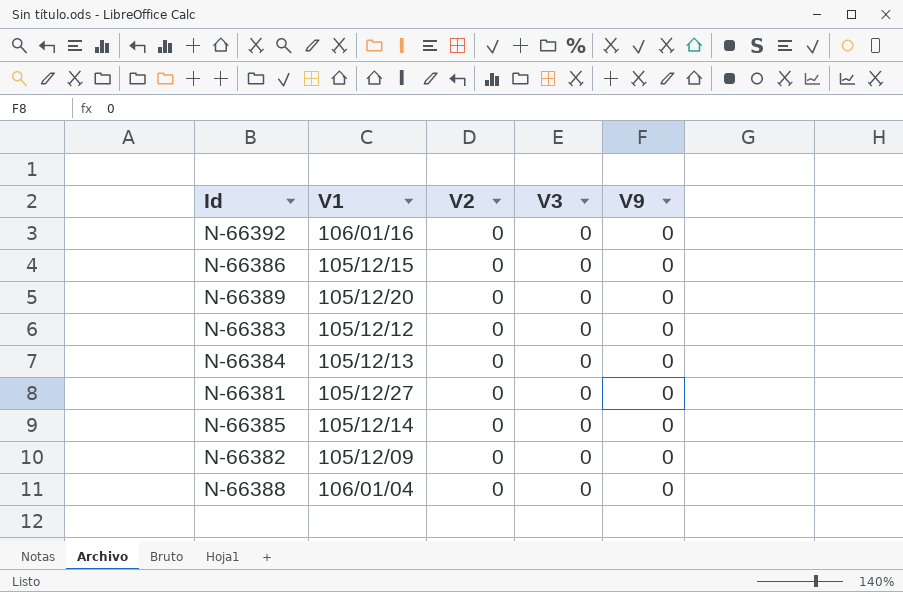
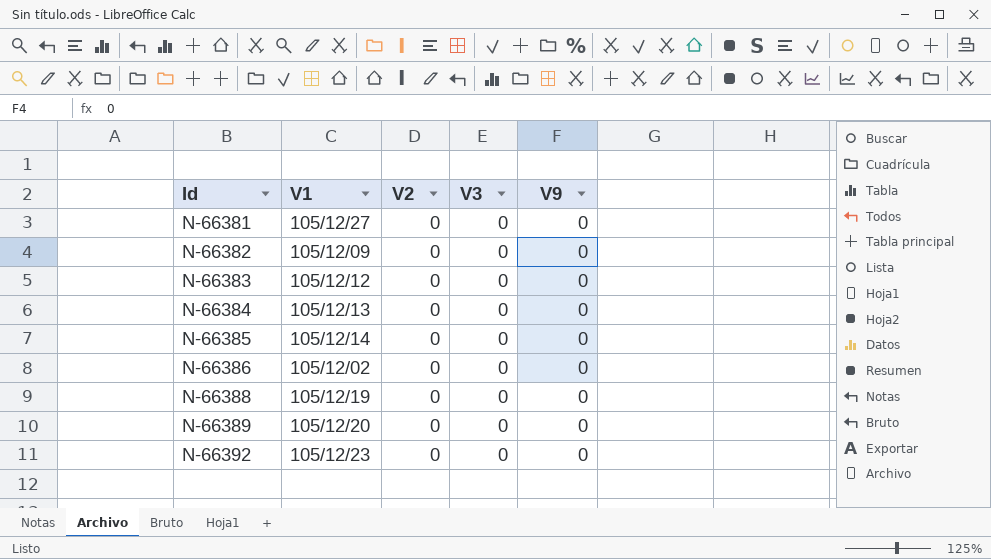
row order: none -> Id ascending
N-66386 | V1: 105/12/15 -> 105/12/02
N-66388 | V1: 106/01/04 -> 105/12/19
N-66392 | V1: 106/01/16 -> 105/12/23

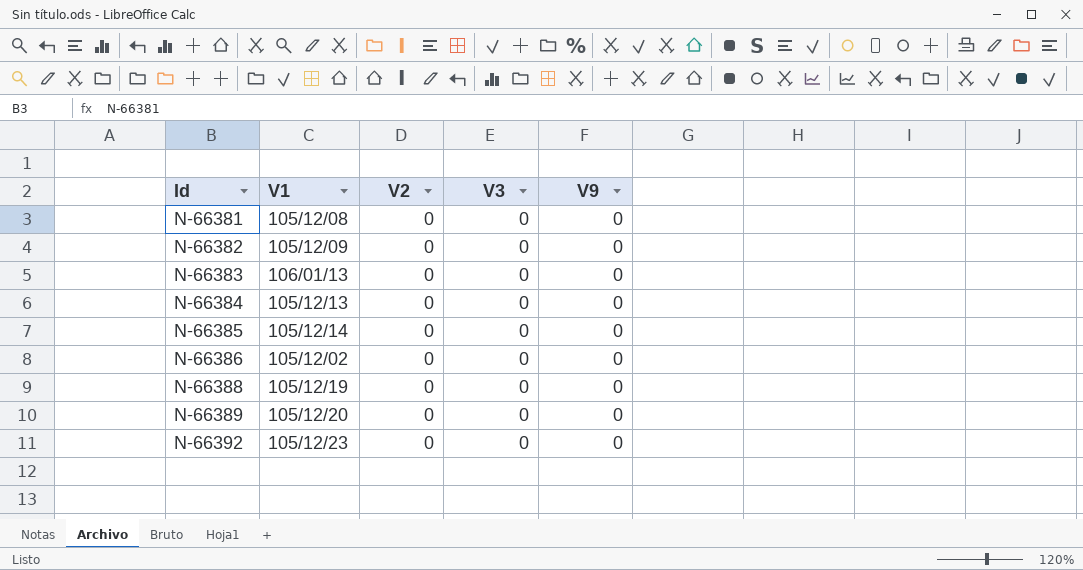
N-66381 | V1: 105/12/27 -> 105/12/08
N-66383 | V1: 105/12/12 -> 106/01/13

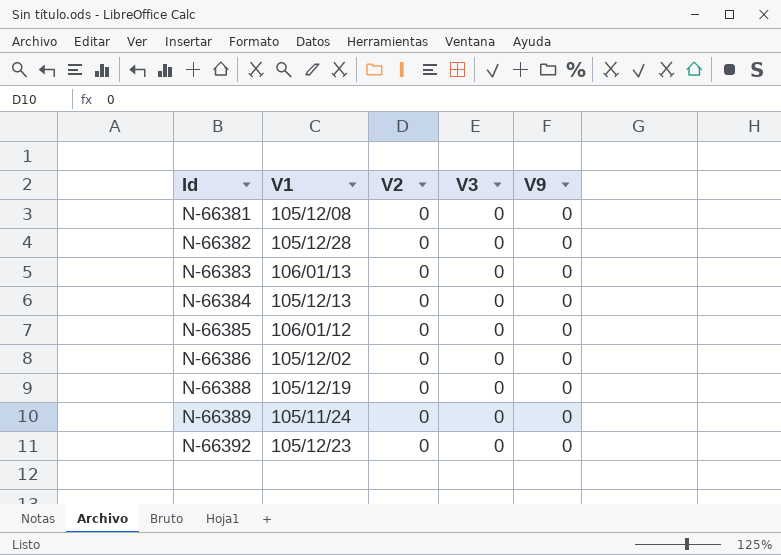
N-66382 | V1: 105/12/09 -> 105/12/28
N-66385 | V1: 105/12/14 -> 106/01/12
N-66389 | V1: 105/12/20 -> 105/11/24

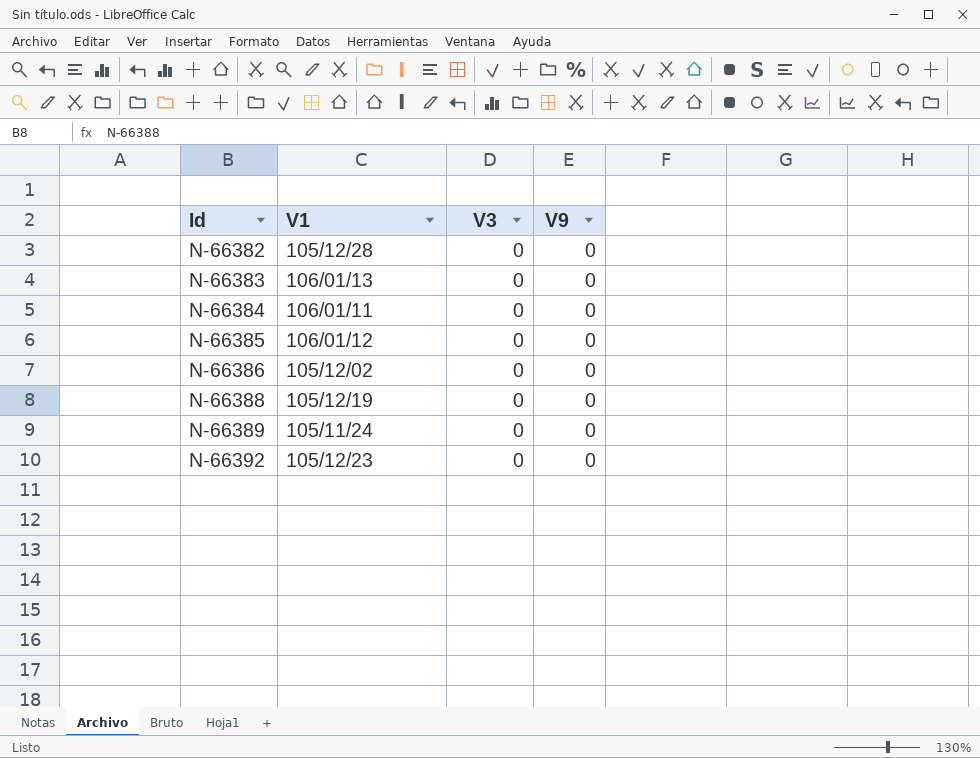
column V2 | position: 3 -> none
row N-66381: 105/12/08 | 0 | 0 | 0 -> none
N-66384 | V1: 105/12/13 -> 106/01/11

